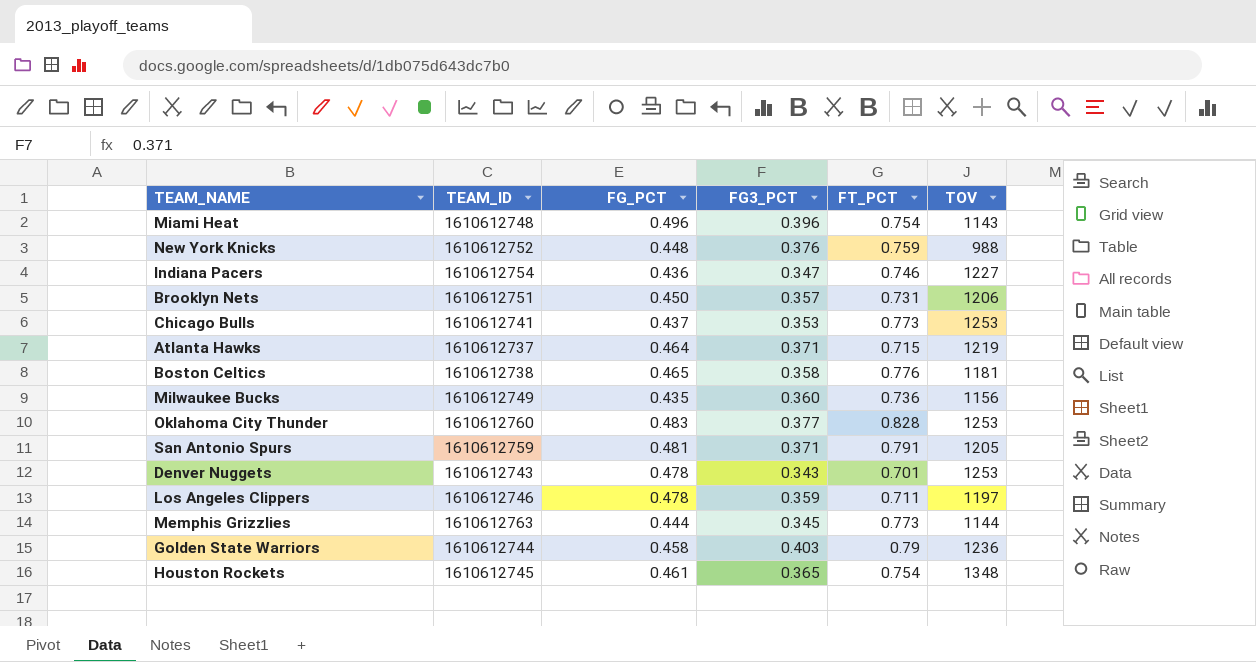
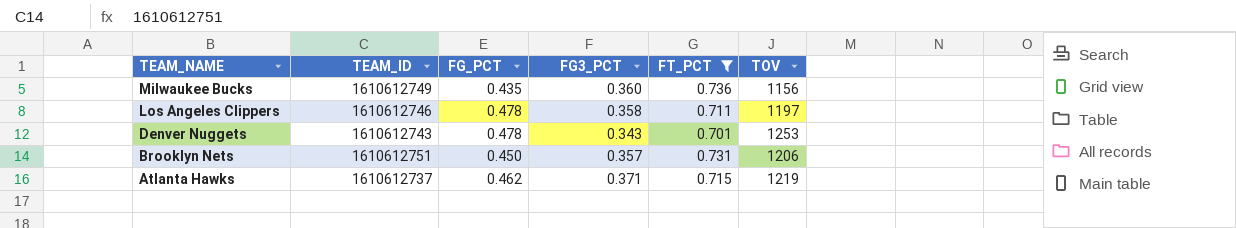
filter: none -> FT_PCT <= 0.736
row order: none -> TEAM_NAME descending
Los Angeles Clippers | FG3_PCT: 0.359 -> 0.358
Atlanta Hawks | FG_PCT: 0.464 -> 0.462

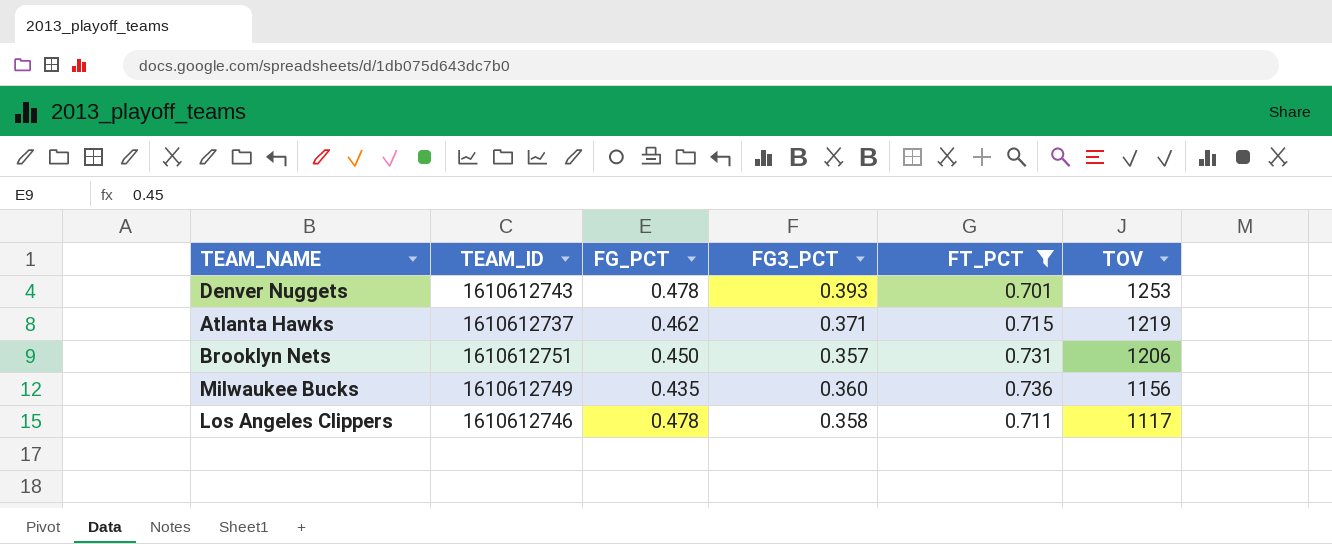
row order: TEAM_NAME descending -> TOV descending
Denver Nuggets | FG3_PCT: 0.343 -> 0.393
Los Angeles Clippers | TOV: 1197 -> 1117

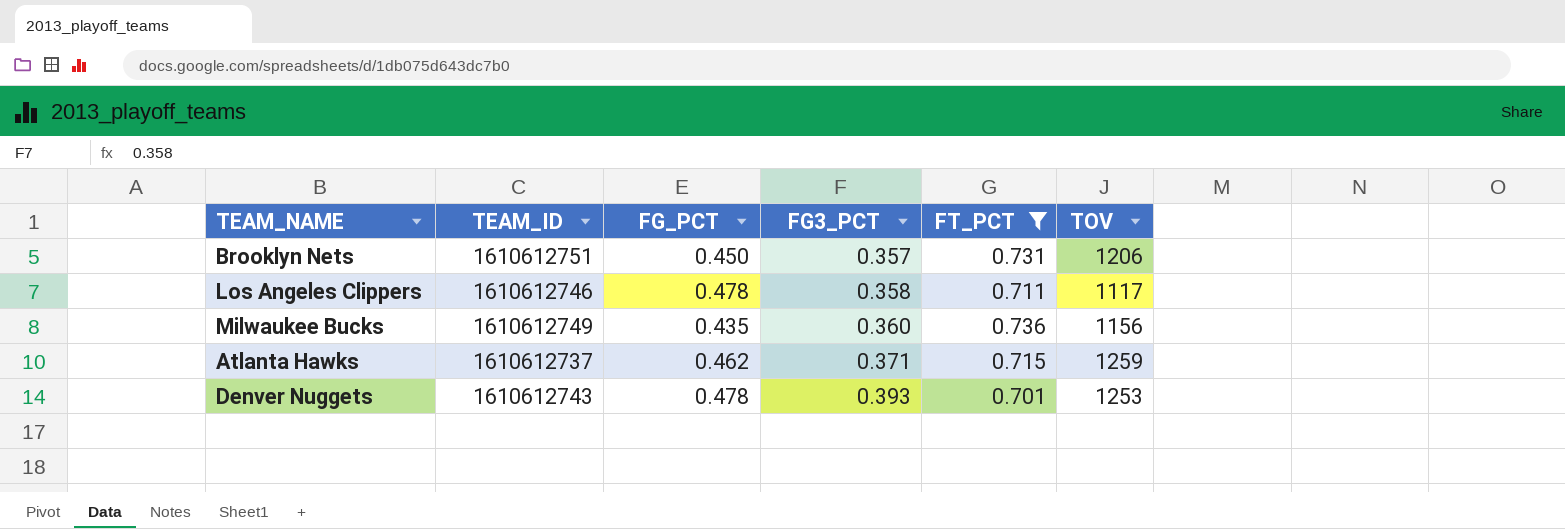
row order: TOV descending -> FG3_PCT ascending
Atlanta Hawks | TOV: 1219 -> 1259

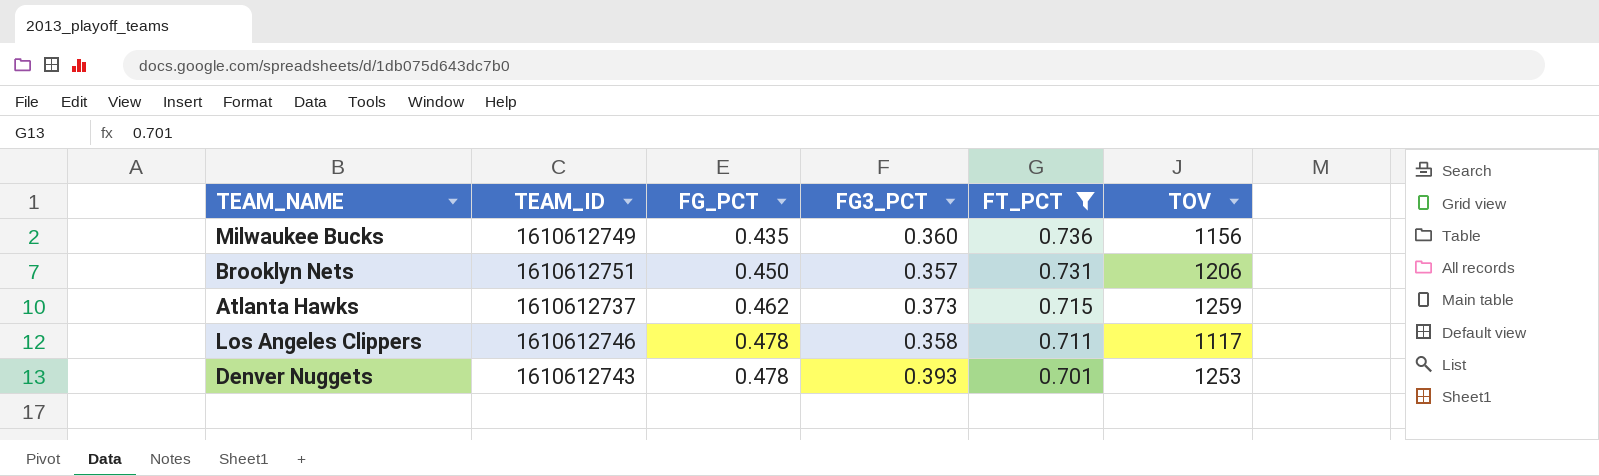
row order: FG3_PCT ascending -> FG_PCT ascending
Atlanta Hawks | FG3_PCT: 0.371 -> 0.373

